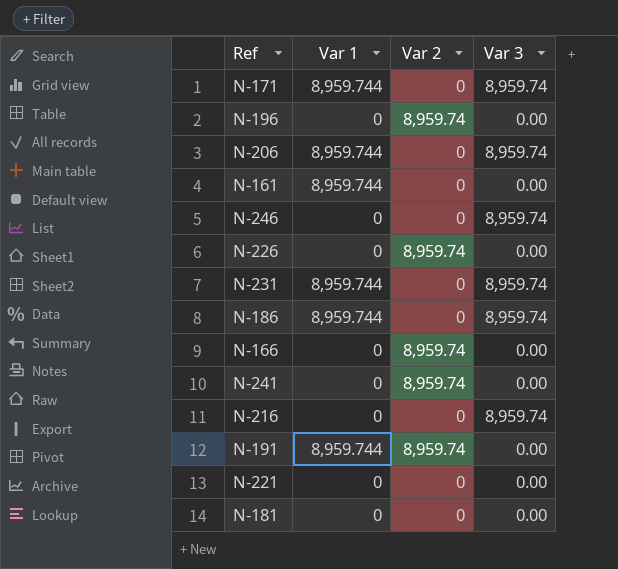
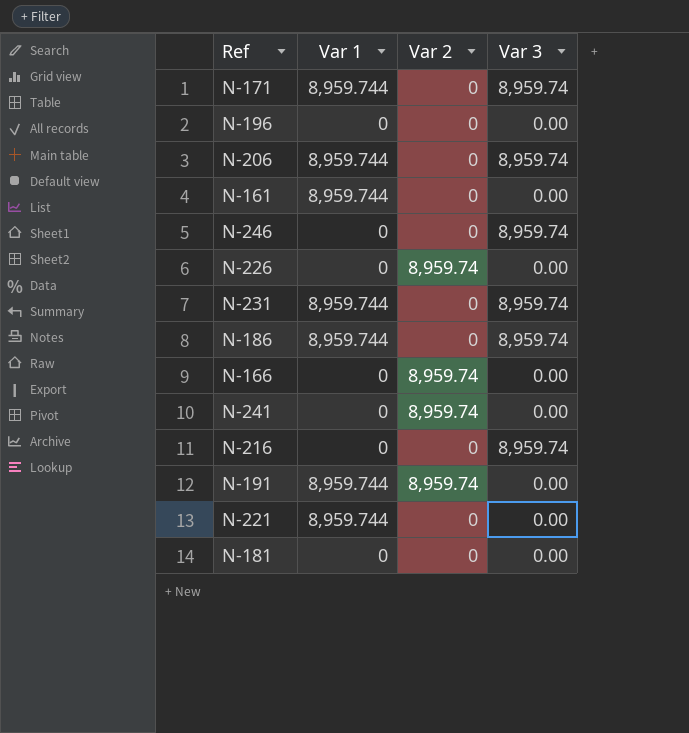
N-196 | Var 2: 8,959.74 -> 0
N-221 | Var 1: 0 -> 8,959.744

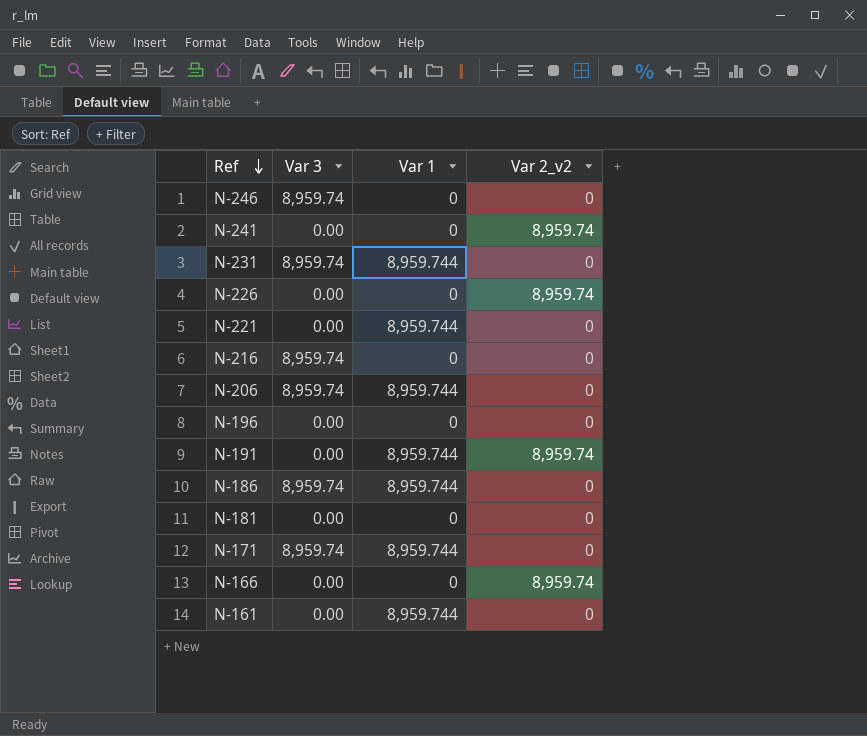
row order: none -> Ref descending
column Var 3 | position: 4 -> 2
column name: Var 2 -> Var 2_v2

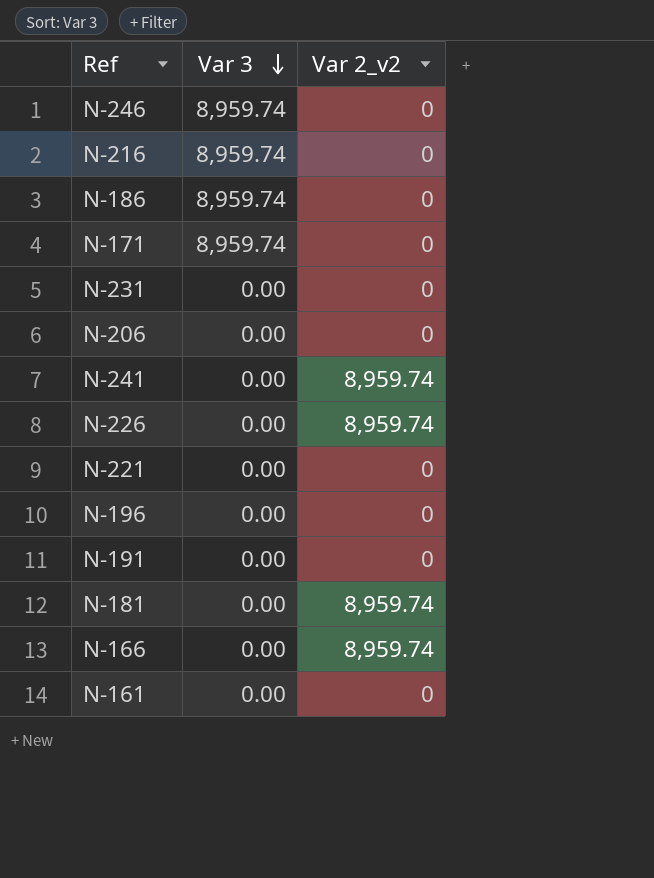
row order: Ref descending -> Var 3 descending
column Var 1 | position: 3 -> none
N-231 | Var 3: 8,959.74 -> 0.00
N-206 | Var 3: 8,959.74 -> 0.00
N-191 | Var 2_v2: 8,959.74 -> 0
N-181 | Var 2_v2: 0 -> 8,959.74

